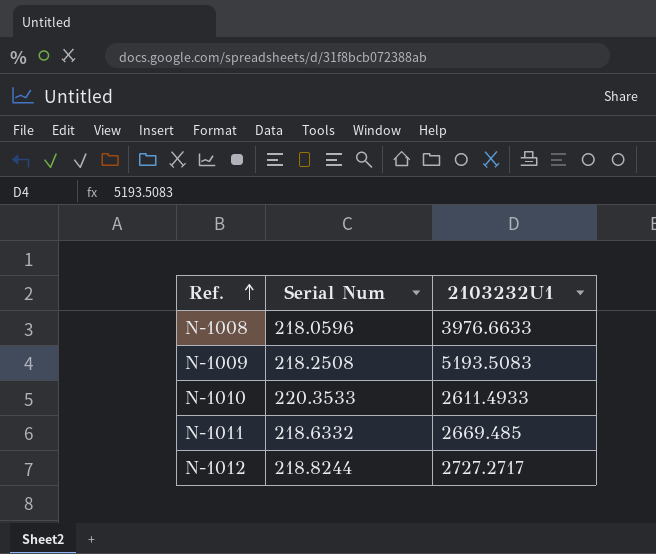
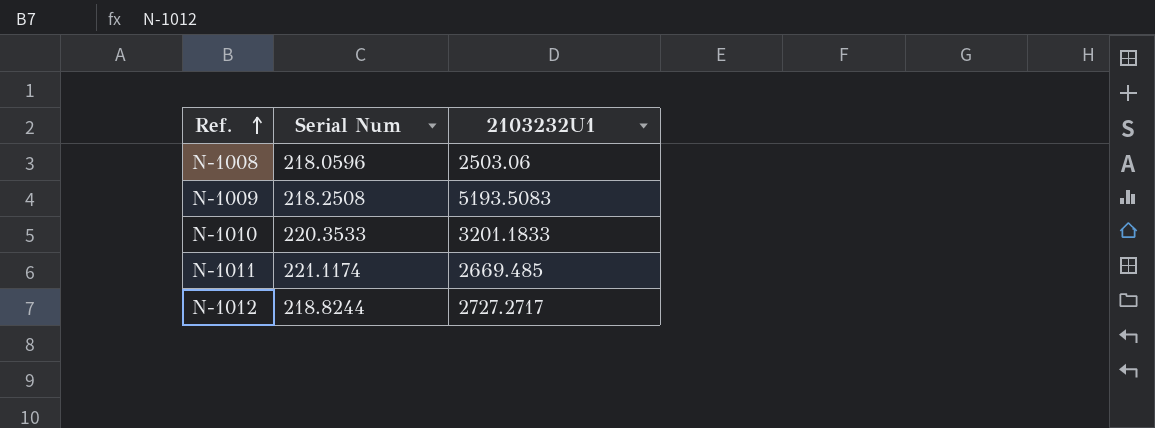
N-1008 | 2103232U1: 3976.6633 -> 2503.06
N-1010 | 2103232U1: 2611.4933 -> 3201.1833
N-1011 | Serial Num: 218.6332 -> 221.1174

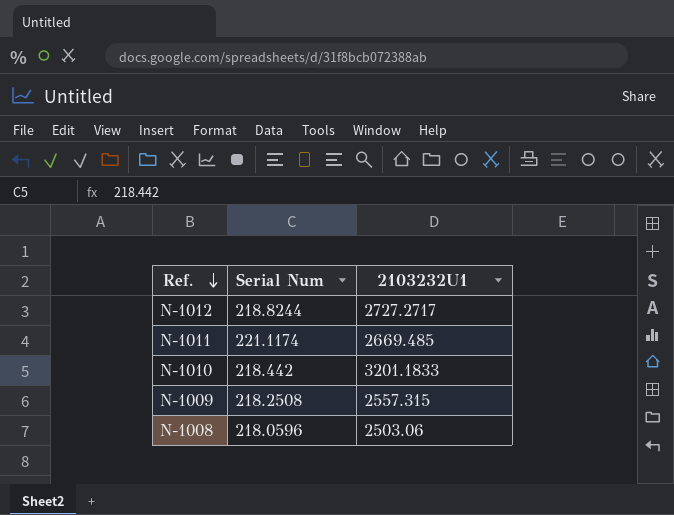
row order: Ref. ascending -> Ref. descending
N-1010 | Serial Num: 220.3533 -> 218.442
N-1009 | 2103232U1: 5193.5083 -> 2557.315

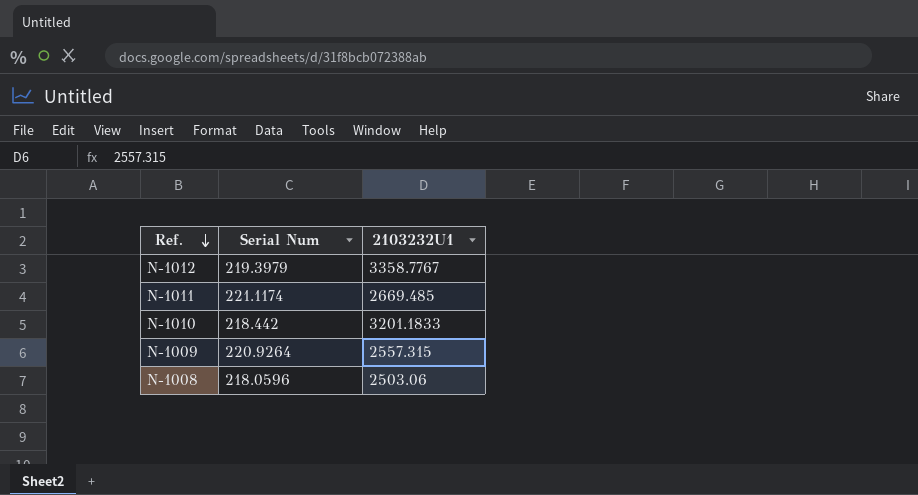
N-1012 | Serial Num: 218.8244 -> 219.3979
N-1012 | 2103232U1: 2727.2717 -> 3358.7767
N-1009 | Serial Num: 218.2508 -> 220.9264

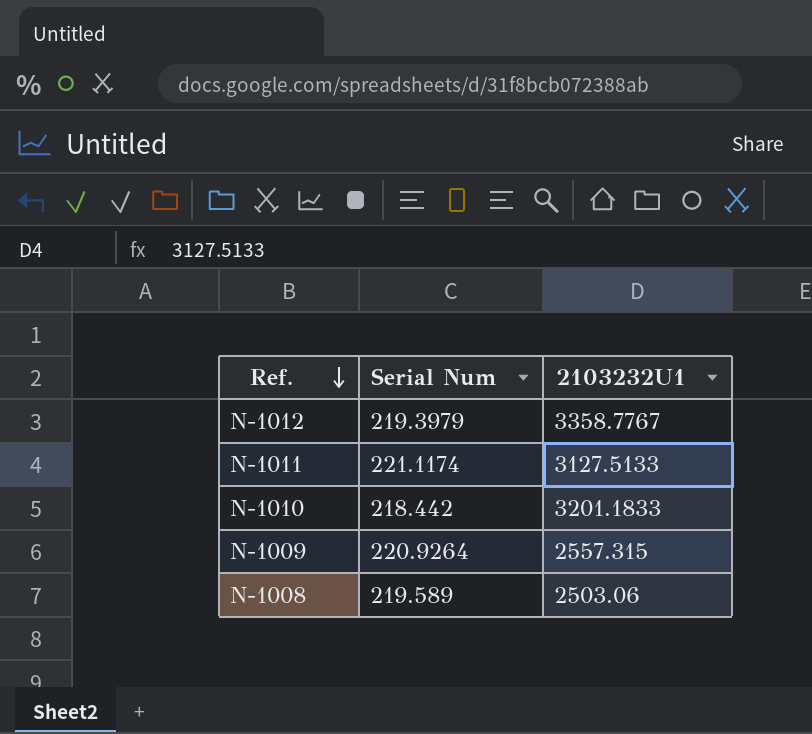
N-1011 | 2103232U1: 2669.485 -> 3127.5133
N-1008 | Serial Num: 218.0596 -> 219.589

